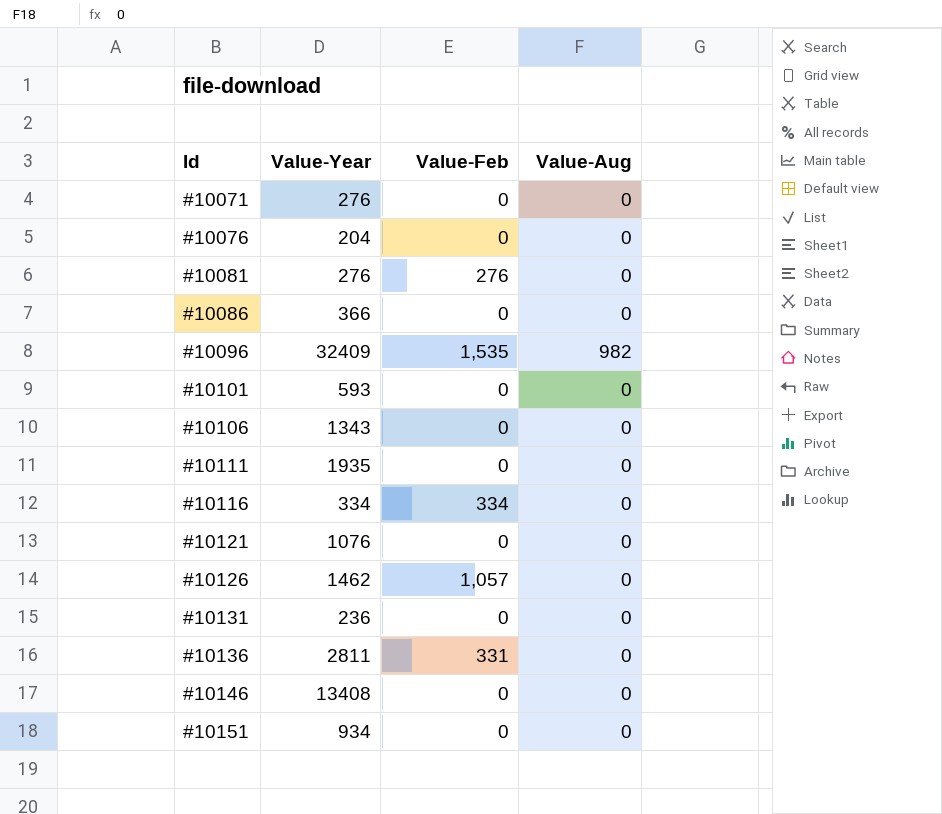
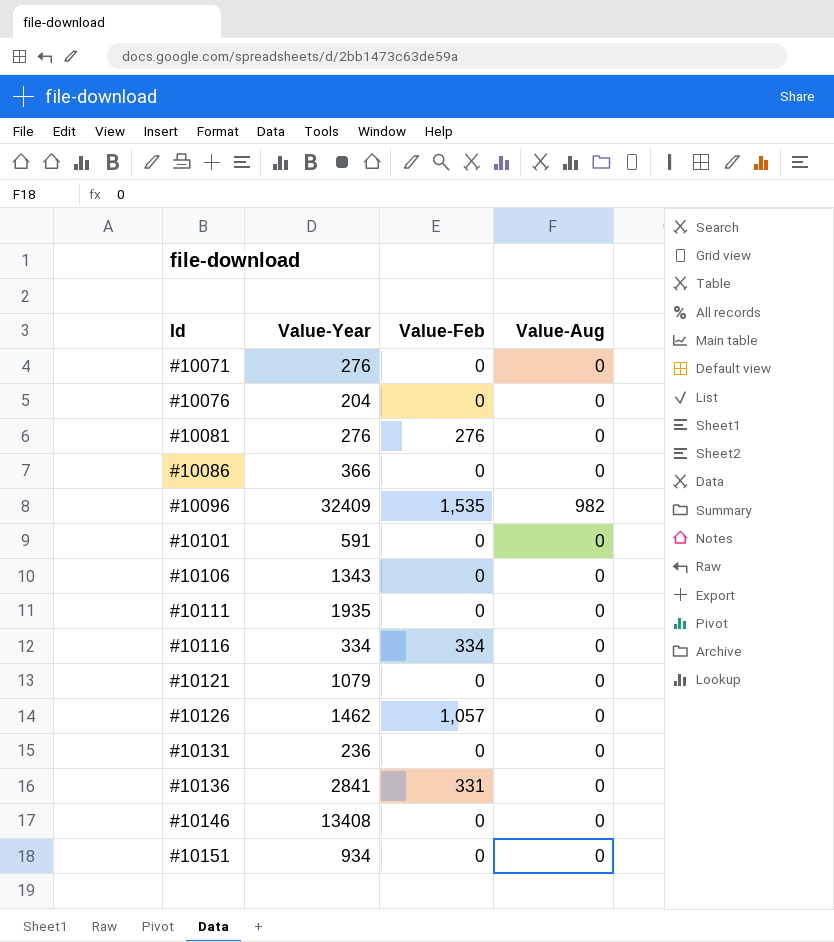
#10101 | Value-Year: 593 -> 591
#10121 | Value-Year: 1076 -> 1079
#10136 | Value-Year: 2811 -> 2841

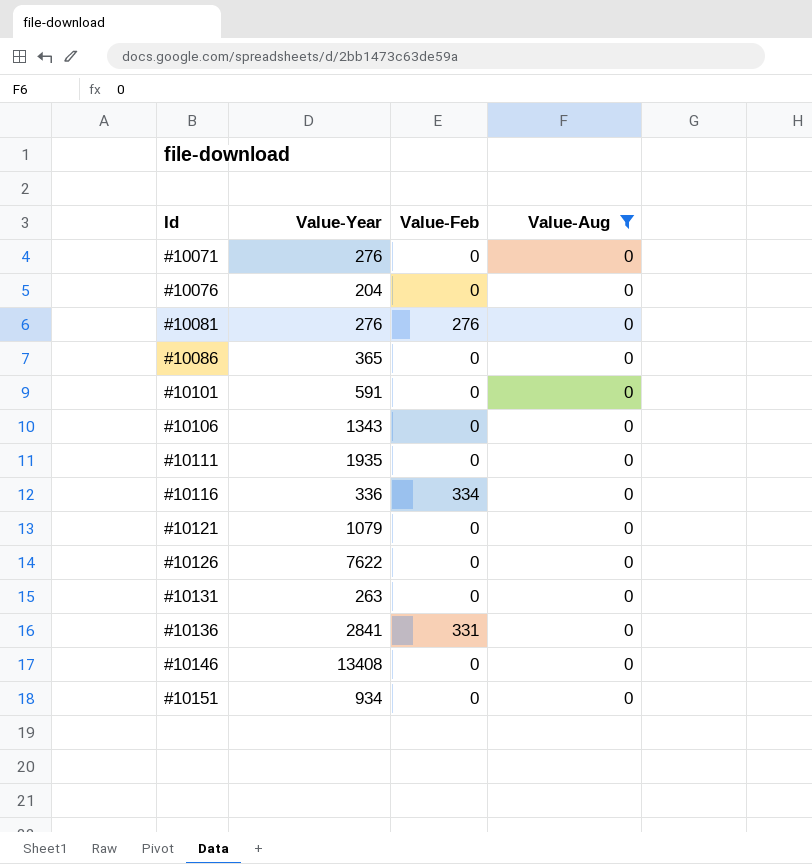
filter: none -> Value-Aug = 0
#10086 | Value-Year: 366 -> 365
#10116 | Value-Year: 334 -> 336
#10126 | Value-Year: 1462 -> 7622
#10126 | Value-Feb: 1,057 -> 0
#10131 | Value-Year: 236 -> 263

